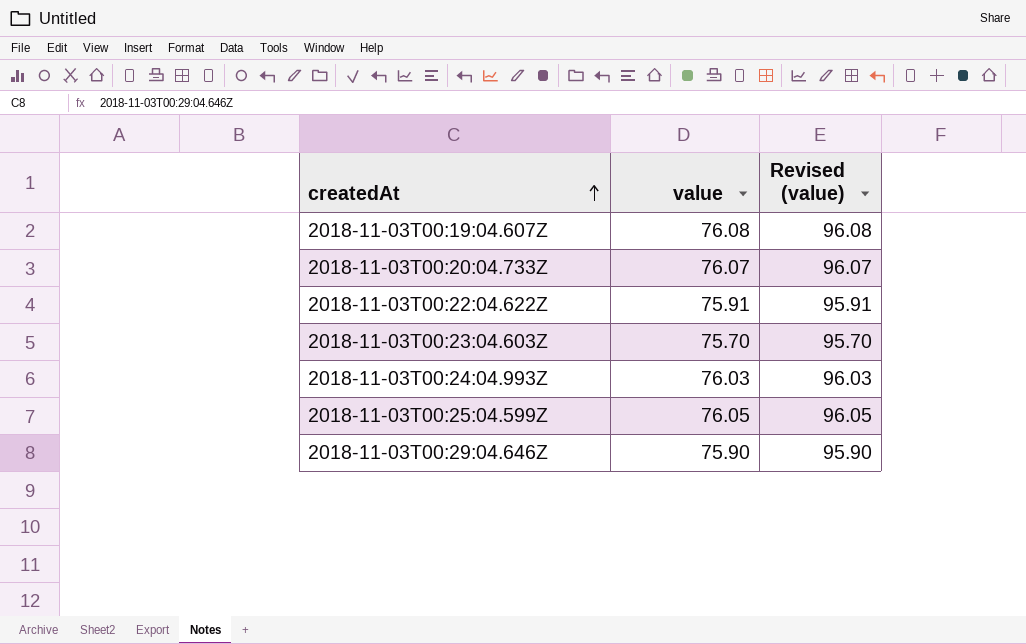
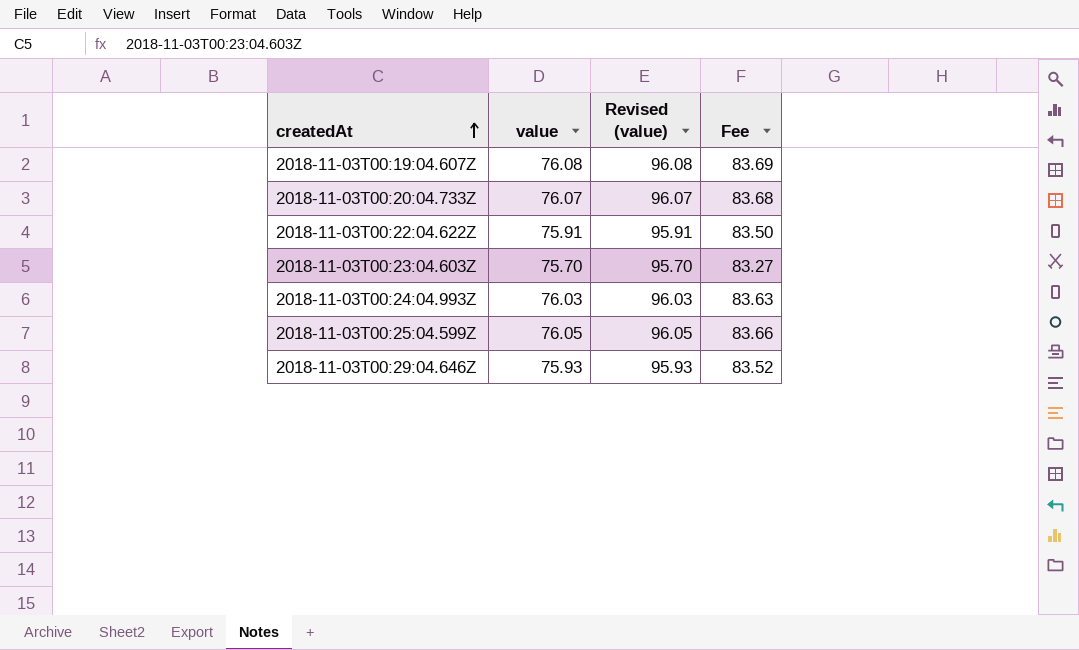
column Fee | formula: none -> [value] * 1.1
2018-11-03T00:29:04.646Z | value: 75.90 -> 75.93
2018-11-03T00:29:04.646Z | Revised (value): 95.90 -> 95.93

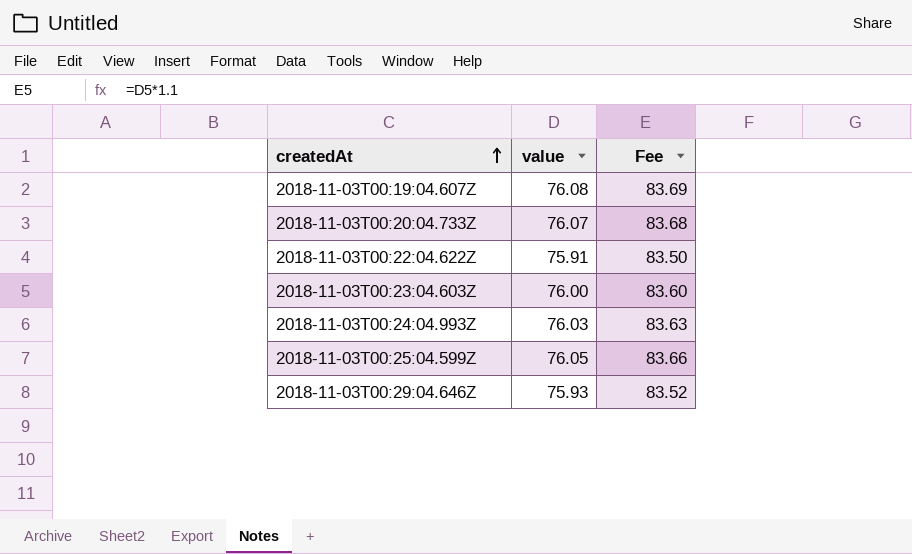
column Revised (value) | formula: [value] + 20 -> none
2018-11-03T00:23:04.603Z | value: 75.70 -> 76.00
2018-11-03T00:23:04.603Z | Fee: 83.27 -> 83.60

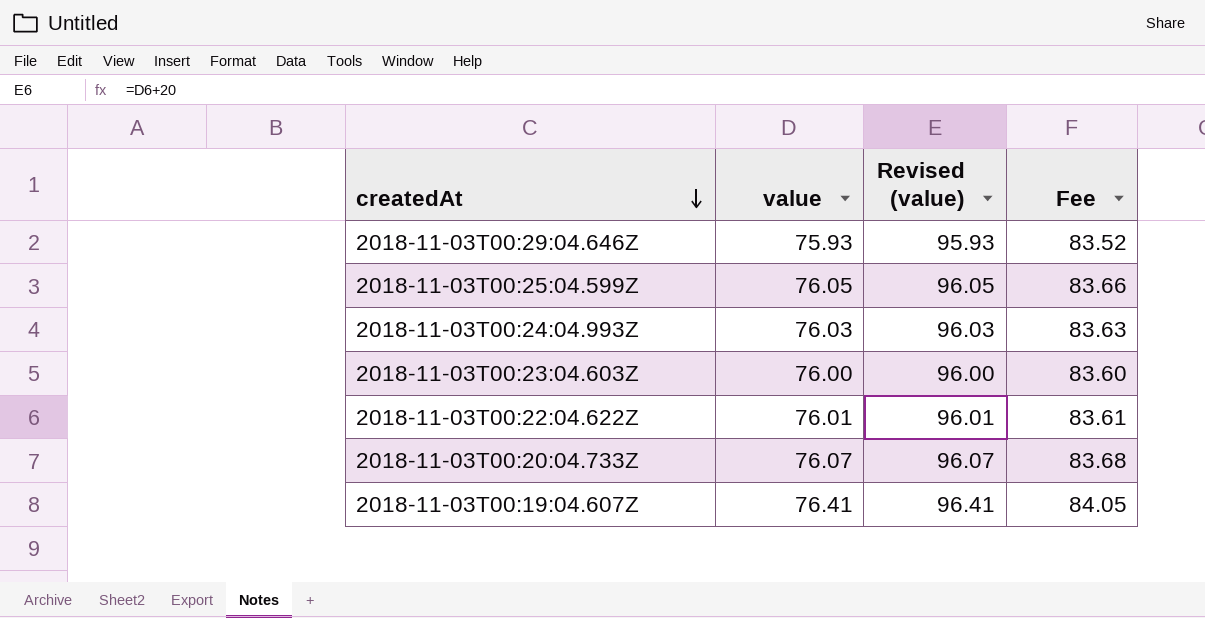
row order: createdAt ascending -> createdAt descending
column Revised (value) | formula: none -> [value] + 20
2018-11-03T00:22:04.622Z | value: 75.91 -> 76.01
2018-11-03T00:22:04.622Z | Fee: 83.50 -> 83.61
2018-11-03T00:19:04.607Z | value: 76.08 -> 76.41
2018-11-03T00:19:04.607Z | Fee: 83.69 -> 84.05

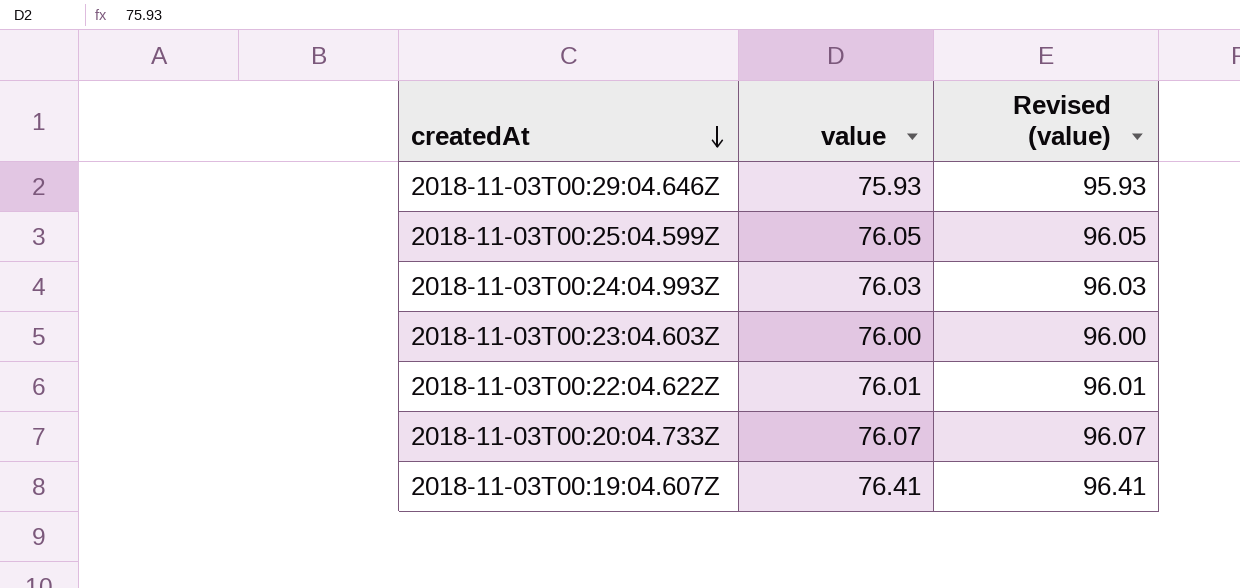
column Fee | formula: [value] * 1.1 -> none

